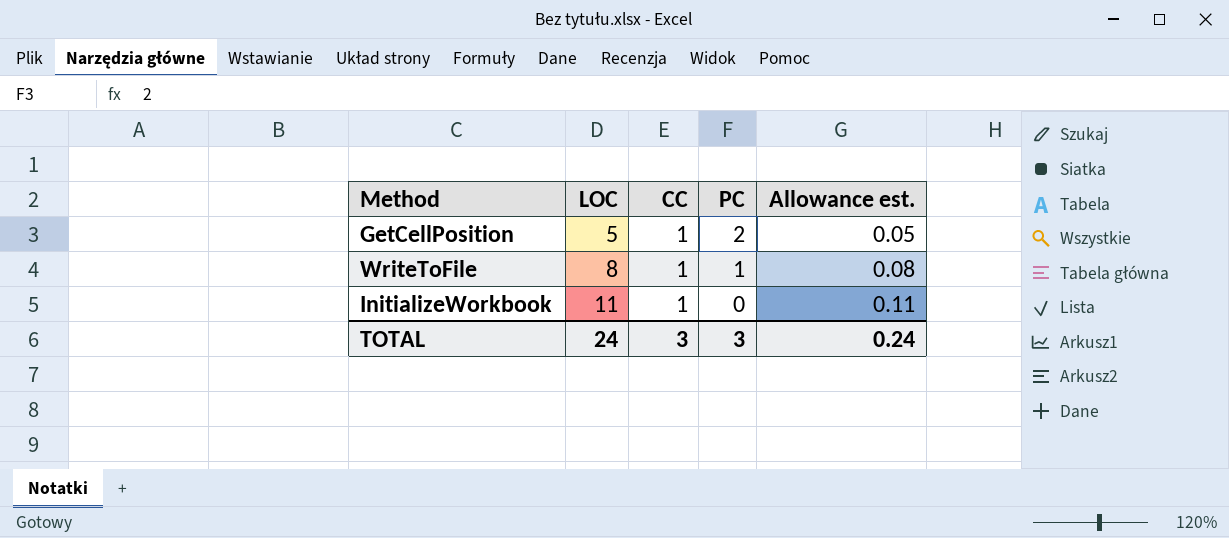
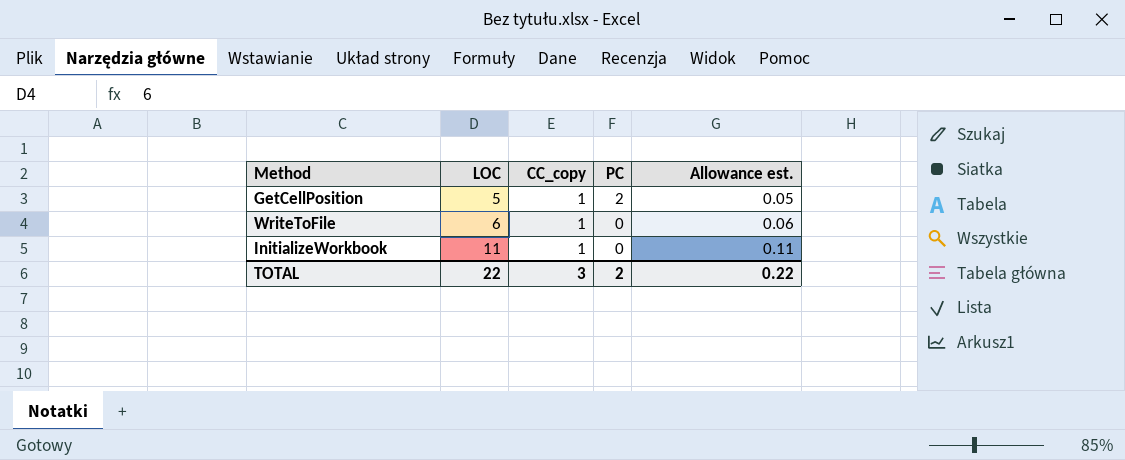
column name: CC -> CC_copy
WriteToFile | LOC: 8 -> 6
WriteToFile | PC: 1 -> 0
WriteToFile | Allowance est.: 0.08 -> 0.06
TOTAL | LOC: 24 -> 22
TOTAL | PC: 3 -> 2
TOTAL | Allowance est.: 0.24 -> 0.22

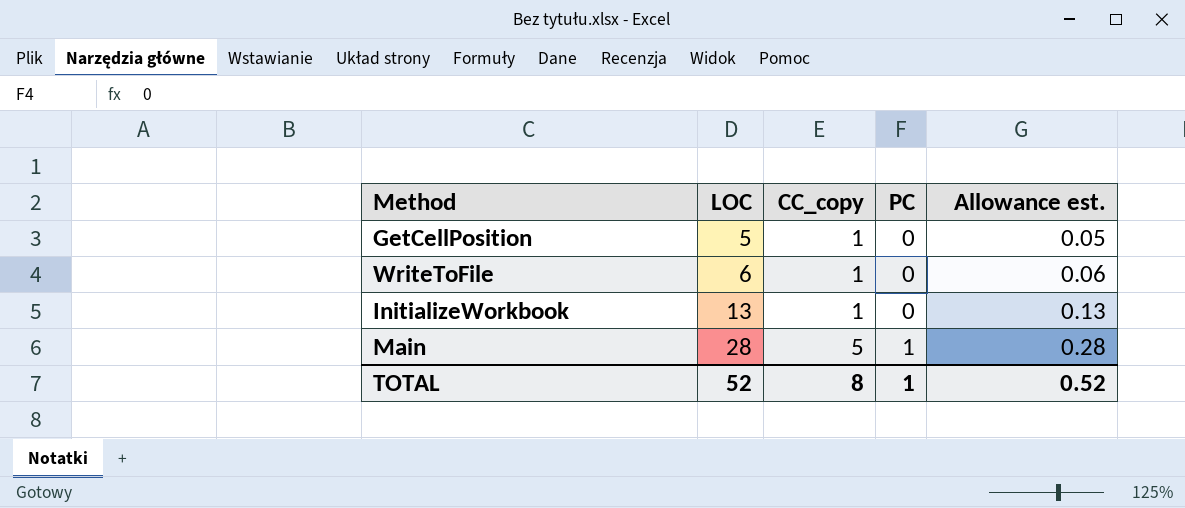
GetCellPosition | PC: 2 -> 0
InitializeWorkbook | LOC: 11 -> 13
InitializeWorkbook | Allowance est.: 0.11 -> 0.13
row Main: none -> 28 | 5 | 1 | 0.28
TOTAL | LOC: 22 -> 52
TOTAL | CC_copy: 3 -> 8
TOTAL | PC: 2 -> 1
TOTAL | Allowance est.: 0.22 -> 0.52

